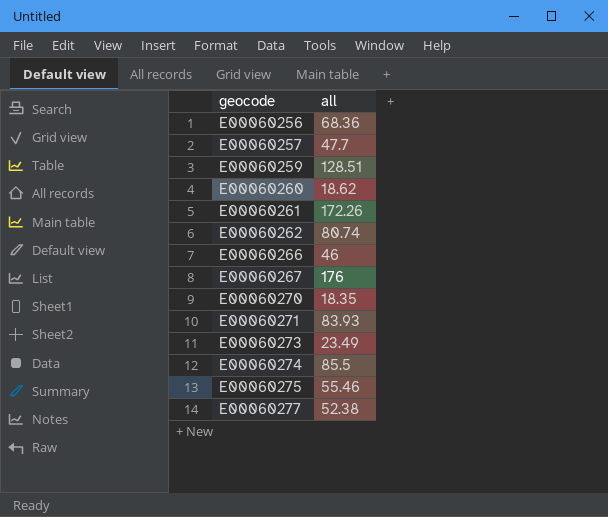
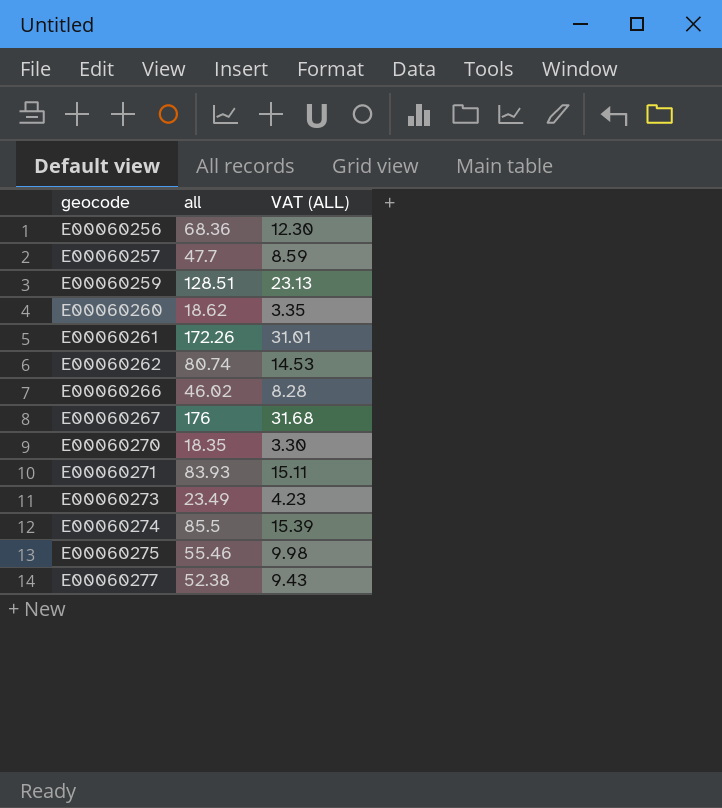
column VAT (ALL) | formula: none -> [all] * 0.18
E00060266 | all: 46 -> 46.02

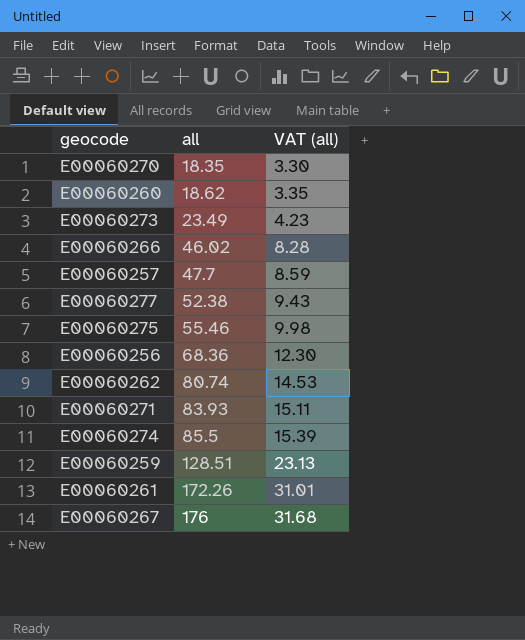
row order: geocode ascending -> all ascending
column name: VAT (ALL) -> VAT (all)

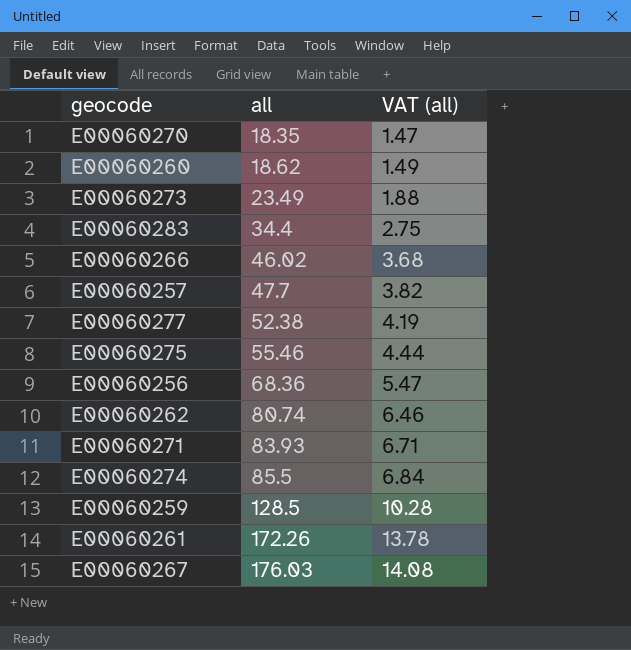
column VAT (all) | formula: [all] * 0.18 -> [all] * 0.08
row E00060283: none -> 34.4 | 2.75
E00060259 | all: 128.51 -> 128.5
E00060267 | all: 176 -> 176.03

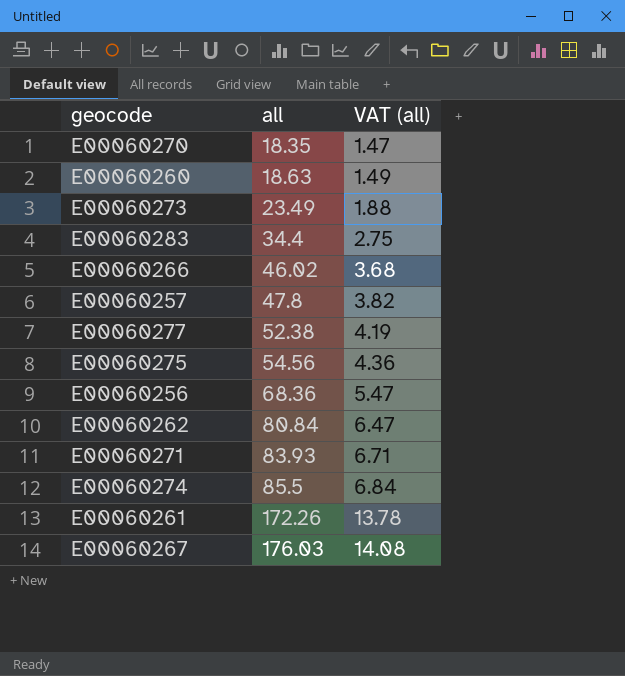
row E00060259: 128.5 | 10.28 -> none
E00060260 | all: 18.62 -> 18.63
E00060257 | all: 47.7 -> 47.8
E00060275 | all: 55.46 -> 54.56
E00060275 | VAT (all): 4.44 -> 4.36
E00060262 | all: 80.74 -> 80.84
E00060262 | VAT (all): 6.46 -> 6.47

